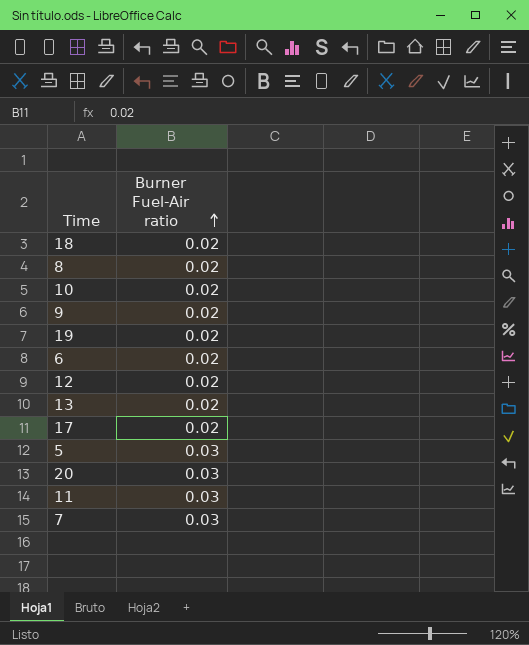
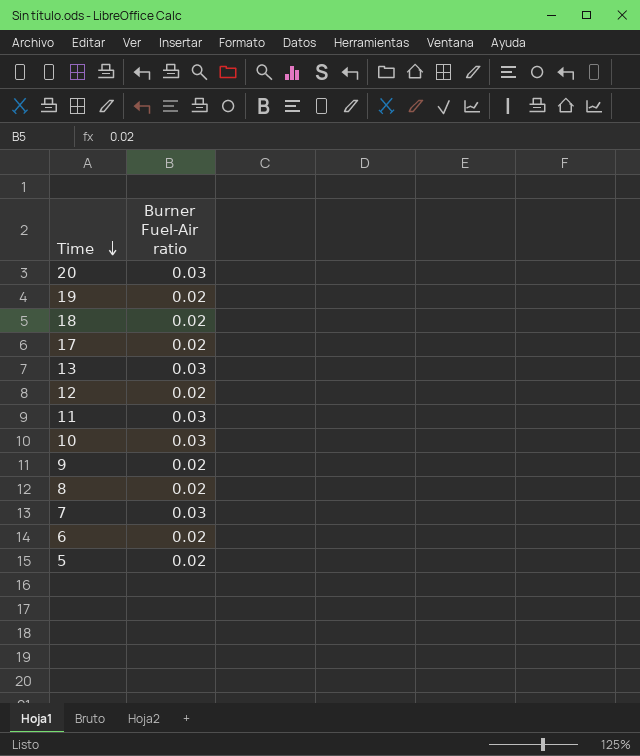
row order: Burner Fuel-Air ratio ascending -> Time descending
13 | Burner Fuel-Air ratio: 0.02 -> 0.03
10 | Burner Fuel-Air ratio: 0.02 -> 0.03
5 | Burner Fuel-Air ratio: 0.03 -> 0.02

